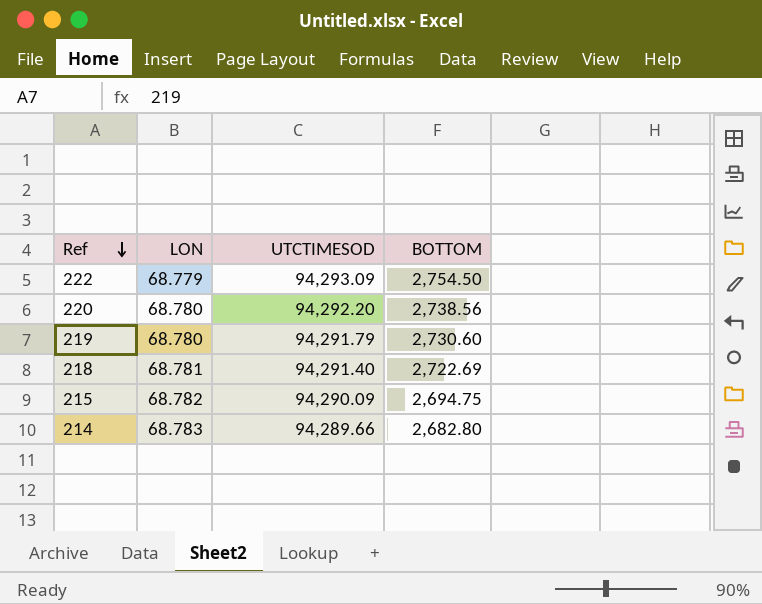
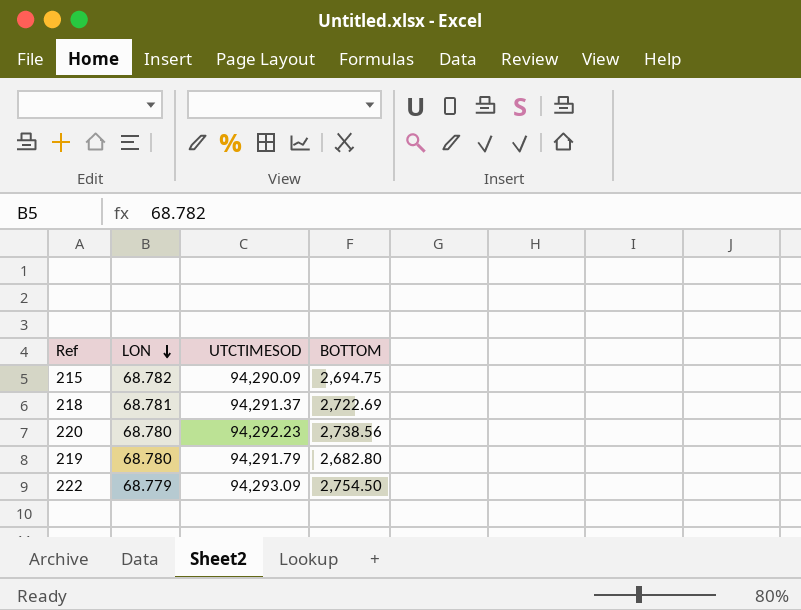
row order: Ref descending -> LON descending
row 214: 68.783 | 94,289.66 | 2,682.80 -> none
218 | UTCTIMESOD: 94,291.40 -> 94,291.37
220 | UTCTIMESOD: 94,292.20 -> 94,292.23
219 | BOTTOM: 2,730.60 -> 2,682.80

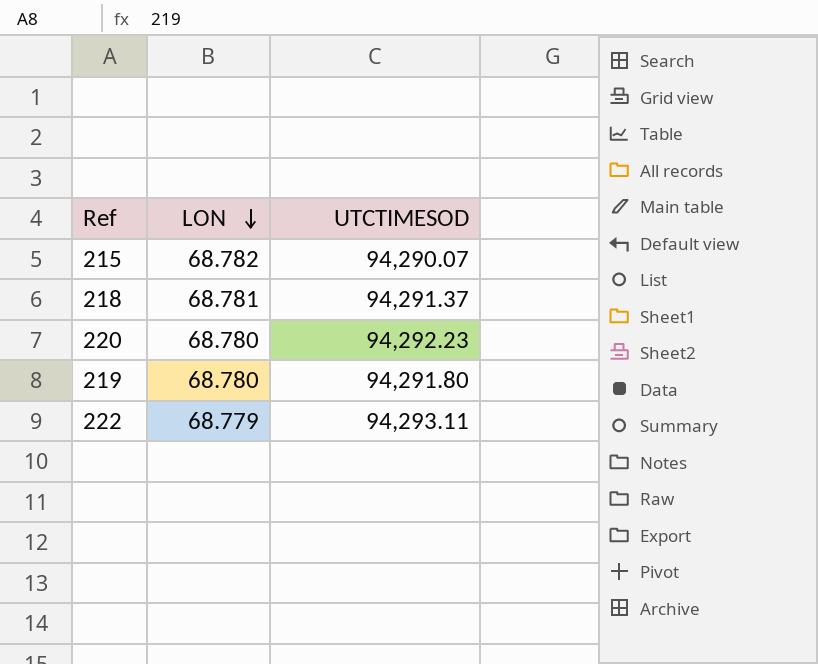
column BOTTOM | position: 4 -> none
215 | UTCTIMESOD: 94,290.09 -> 94,290.07
219 | UTCTIMESOD: 94,291.79 -> 94,291.80
222 | UTCTIMESOD: 94,293.09 -> 94,293.11

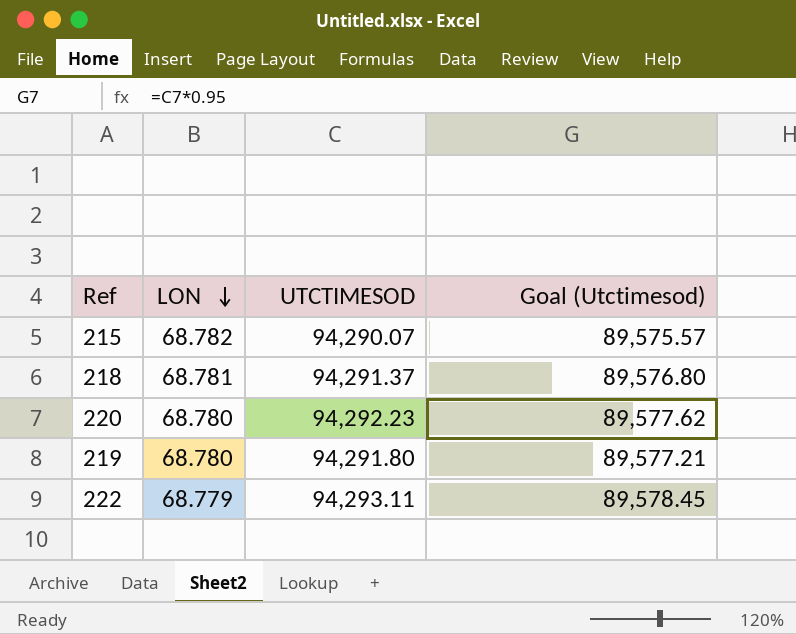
column Goal (Utctimesod) | formula: none -> [UTCTIMESOD] * 0.95

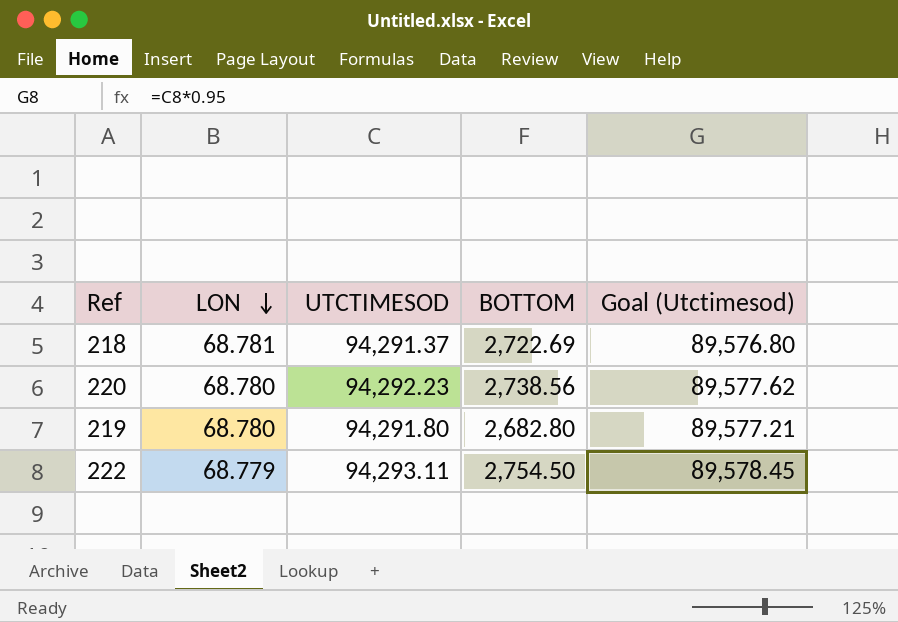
column BOTTOM | position: none -> 4
row 215: 68.782 | 94,290.07 | 89,575.57 -> none

